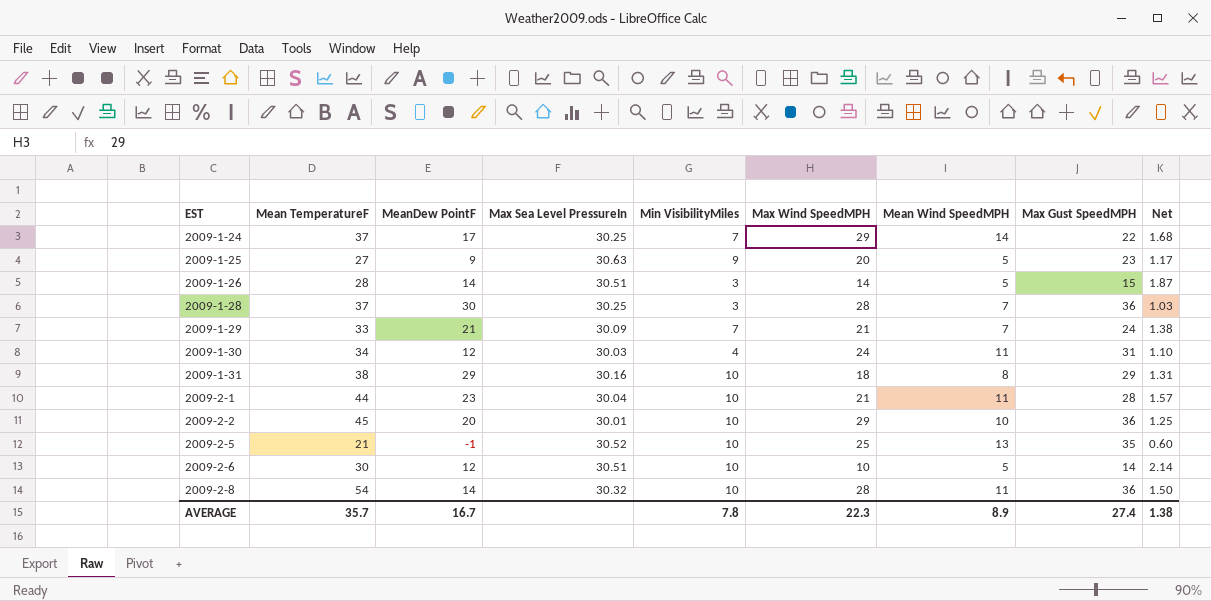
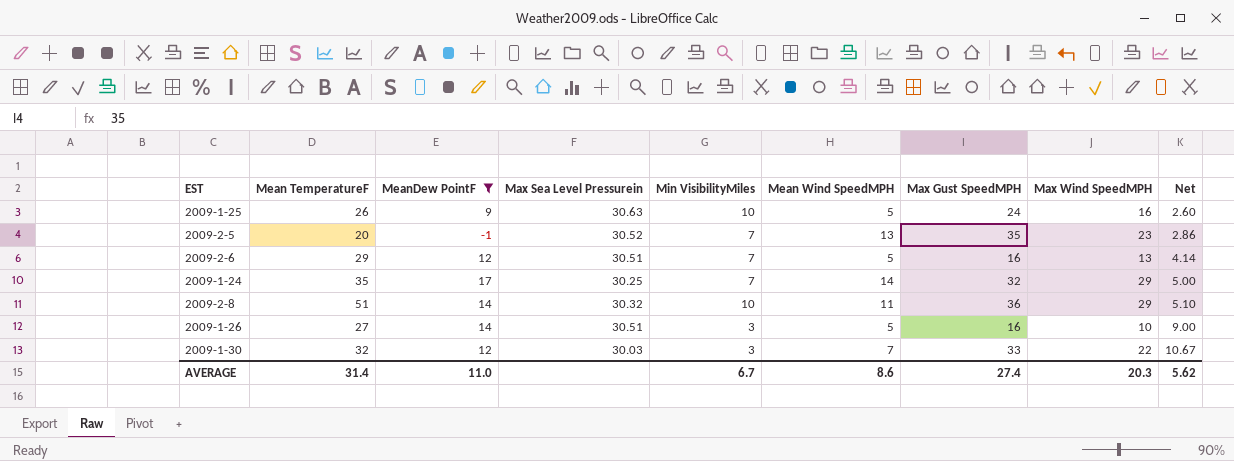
filter: none -> MeanDew PointF <= 17
row order: EST ascending -> Net ascending
column name: Max Sea Level PressureIn -> Max Sea Level Pressurein
column Max Wind SpeedMPH | position: 6 -> 8
column Net | formula: [Mean TemperatureF] / [Max Gust SpeedMPH] -> [Mean TemperatureF] / [Min VisibilityMiles]
2009-1-25 | Mean TemperatureF: 27 -> 26
2009-1-25 | Min VisibilityMiles: 9 -> 10
2009-1-25 | Max Gust SpeedMPH: 23 -> 24
2009-1-25 | Max Wind SpeedMPH: 20 -> 16
2009-2-5 | Mean TemperatureF: 21 -> 20
2009-2-5 | Min VisibilityMiles: 10 -> 7
2009-2-5 | Max Wind SpeedMPH: 25 -> 23
2009-2-6 | Mean TemperatureF: 30 -> 29
2009-2-6 | Min VisibilityMiles: 10 -> 7
2009-2-6 | Max Gust SpeedMPH: 14 -> 16
2009-2-6 | Max Wind SpeedMPH: 10 -> 13
2009-1-24 | Mean TemperatureF: 37 -> 35
2009-1-24 | Max Gust SpeedMPH: 22 -> 32
2009-2-8 | Mean TemperatureF: 54 -> 51
2009-2-8 | Max Wind SpeedMPH: 28 -> 29
2009-1-26 | Mean TemperatureF: 28 -> 27
2009-1-26 | Max Gust SpeedMPH: 15 -> 16
2009-1-26 | Max Wind SpeedMPH: 14 -> 10
2009-1-30 | Mean TemperatureF: 34 -> 32
2009-1-30 | Min VisibilityMiles: 4 -> 3
2009-1-30 | Mean Wind SpeedMPH: 11 -> 7
2009-1-30 | Max Gust SpeedMPH: 31 -> 33
2009-1-30 | Max Wind SpeedMPH: 24 -> 22
AVERAGE | Mean TemperatureF: 35.7 -> 31.4
AVERAGE | MeanDew PointF: 16.7 -> 11.0
AVERAGE | Min VisibilityMiles: 7.8 -> 6.7
AVERAGE | Mean Wind SpeedMPH: 8.9 -> 8.6
AVERAGE | Max Wind SpeedMPH: 22.3 -> 20.3
AVERAGE | Net: 1.38 -> 5.62

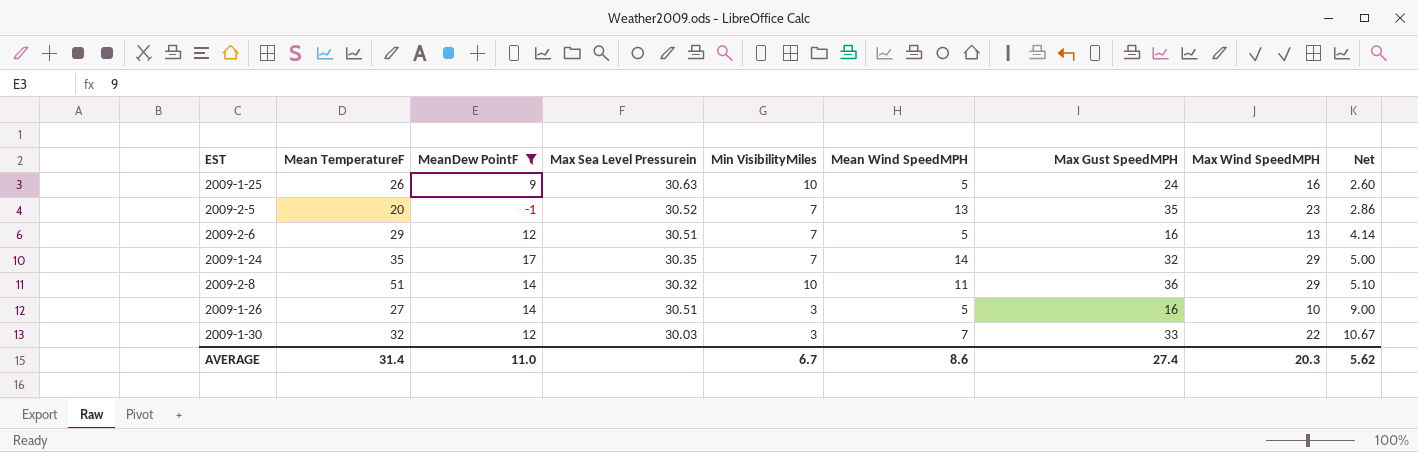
2009-1-24 | Max Sea Level Pressurein: 30.25 -> 30.35

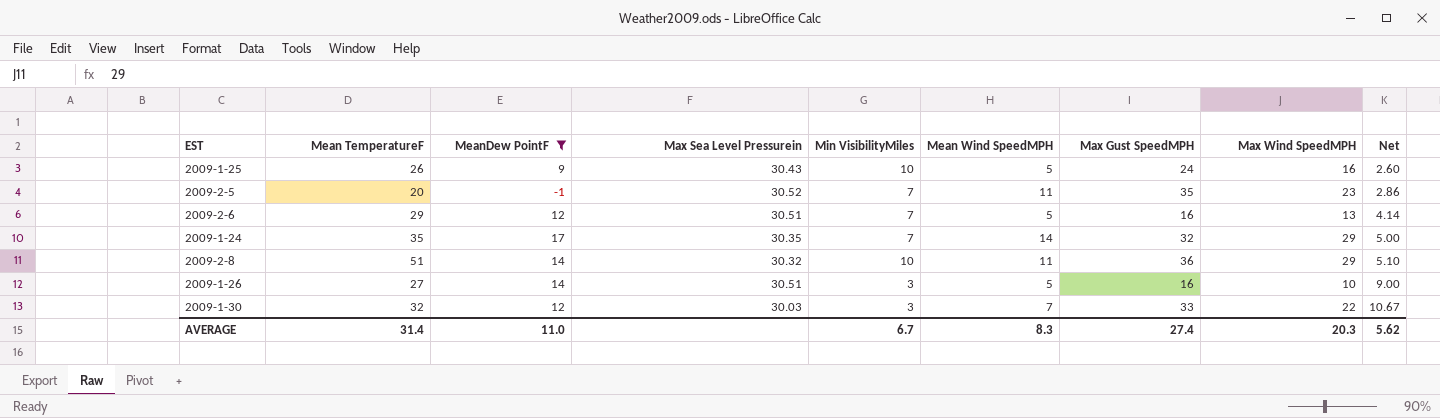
2009-1-25 | Max Sea Level Pressurein: 30.63 -> 30.43
2009-2-5 | Mean Wind SpeedMPH: 13 -> 11
AVERAGE | Mean Wind SpeedMPH: 8.6 -> 8.3

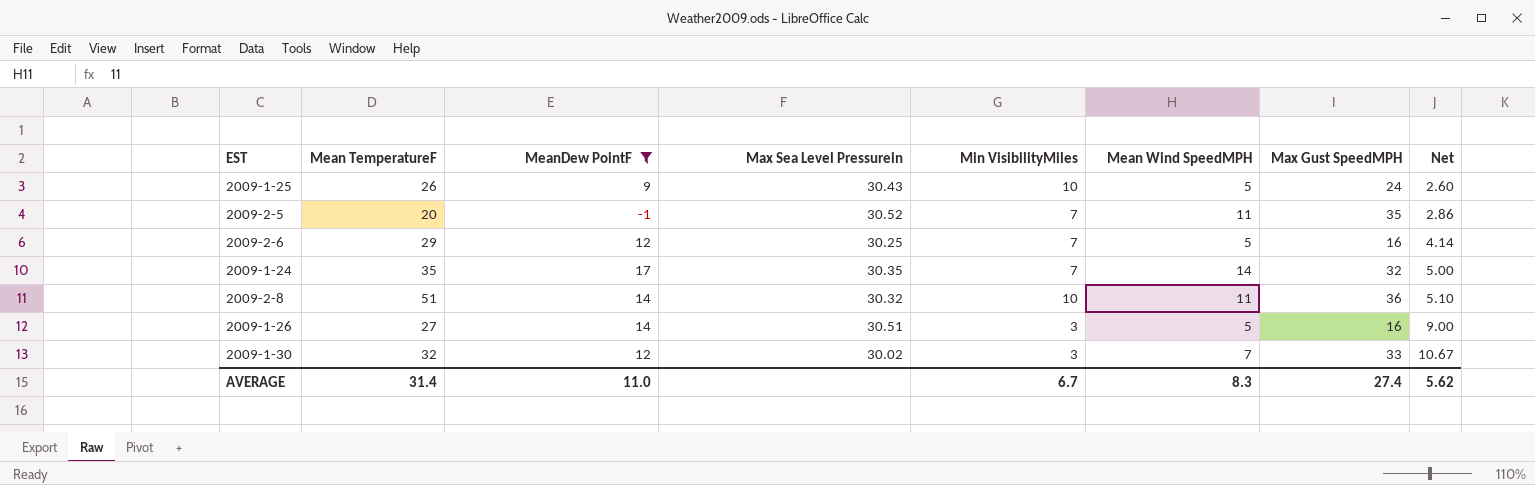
column Max Wind SpeedMPH | position: 8 -> none
2009-2-6 | Max Sea Level Pressurein: 30.51 -> 30.25
2009-1-30 | Max Sea Level Pressurein: 30.03 -> 30.02

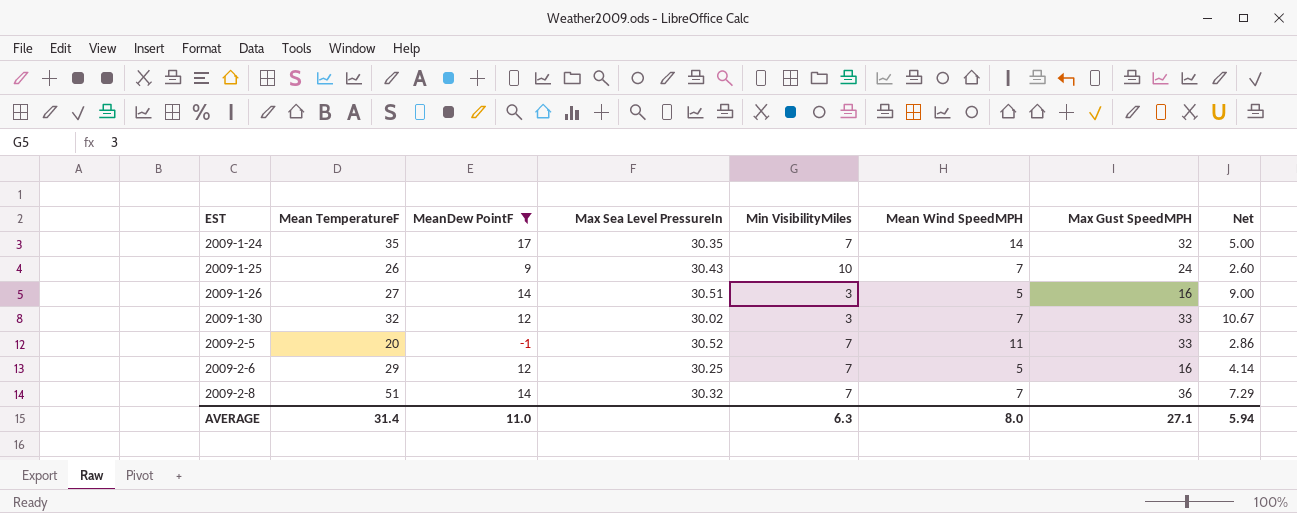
row order: Net ascending -> EST ascending
column name: Max Sea Level Pressurein -> Max Sea Level PressureIn
2009-1-25 | Mean Wind SpeedMPH: 5 -> 7
2009-2-5 | Max Gust SpeedMPH: 35 -> 33
2009-2-8 | Min VisibilityMiles: 10 -> 7
2009-2-8 | Mean Wind SpeedMPH: 11 -> 7
2009-2-8 | Net: 5.10 -> 7.29
AVERAGE | Min VisibilityMiles: 6.7 -> 6.3
AVERAGE | Mean Wind SpeedMPH: 8.3 -> 8.0
AVERAGE | Max Gust SpeedMPH: 27.4 -> 27.1
AVERAGE | Net: 5.62 -> 5.94

